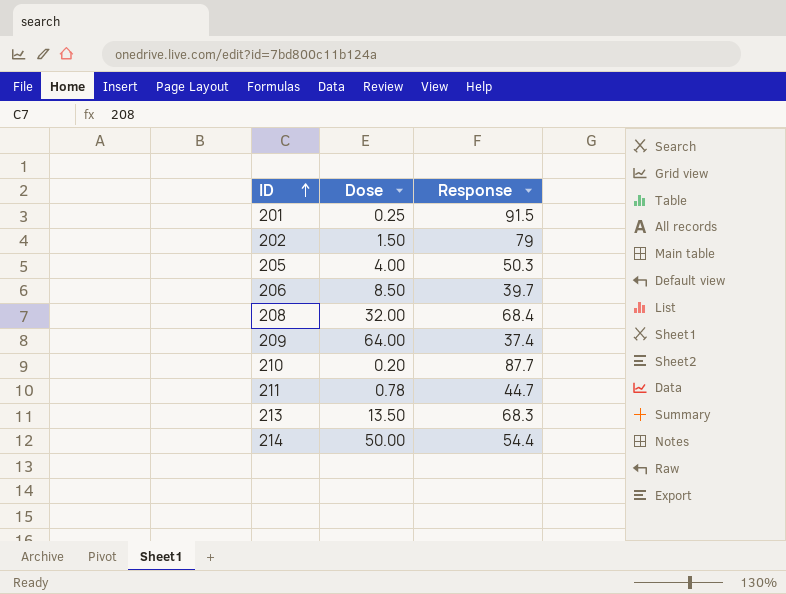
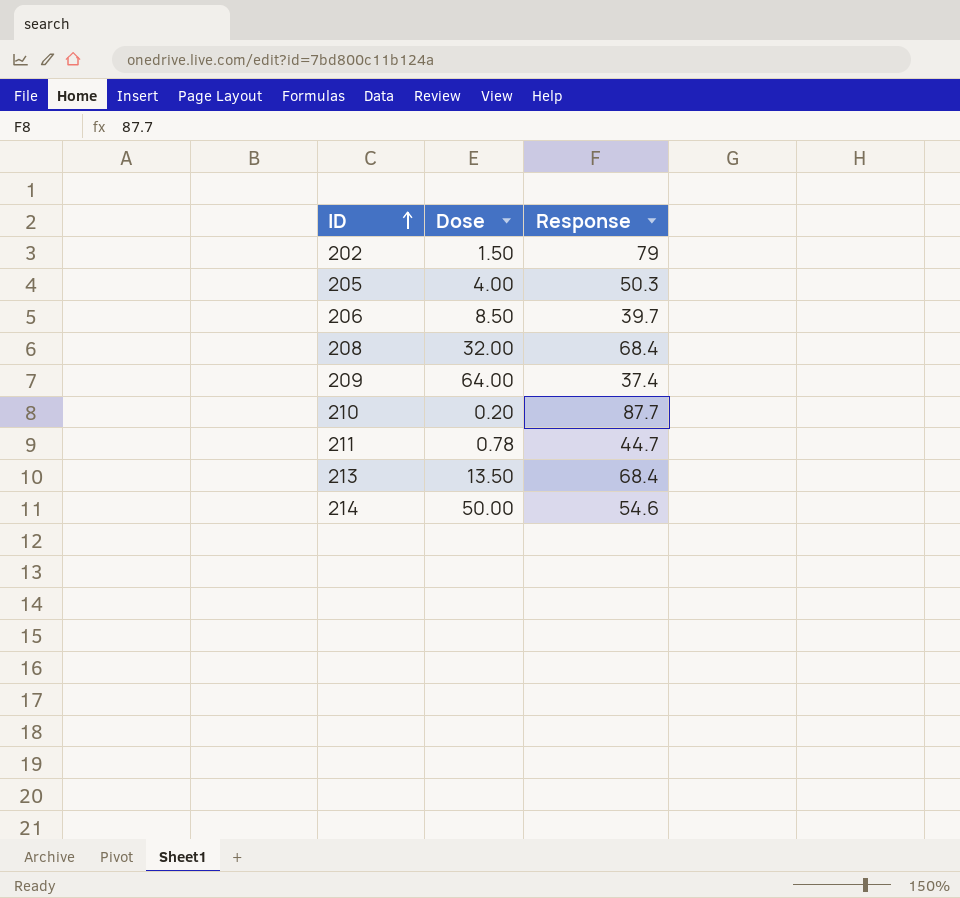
row 201: 0.25 | 91.5 -> none
213 | Response: 68.3 -> 68.4
214 | Response: 54.4 -> 54.6

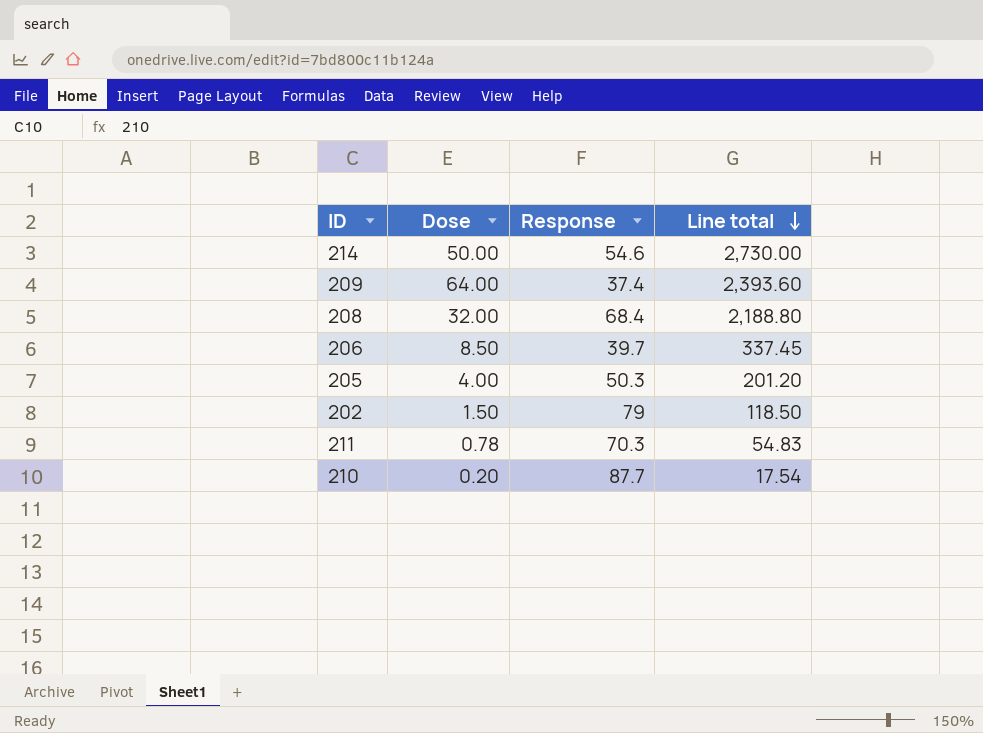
row order: ID ascending -> Line total descending
column Line total | formula: none -> [Dose] * [Response]
row 213: 13.50 | 68.4 -> none
211 | Response: 44.7 -> 70.3

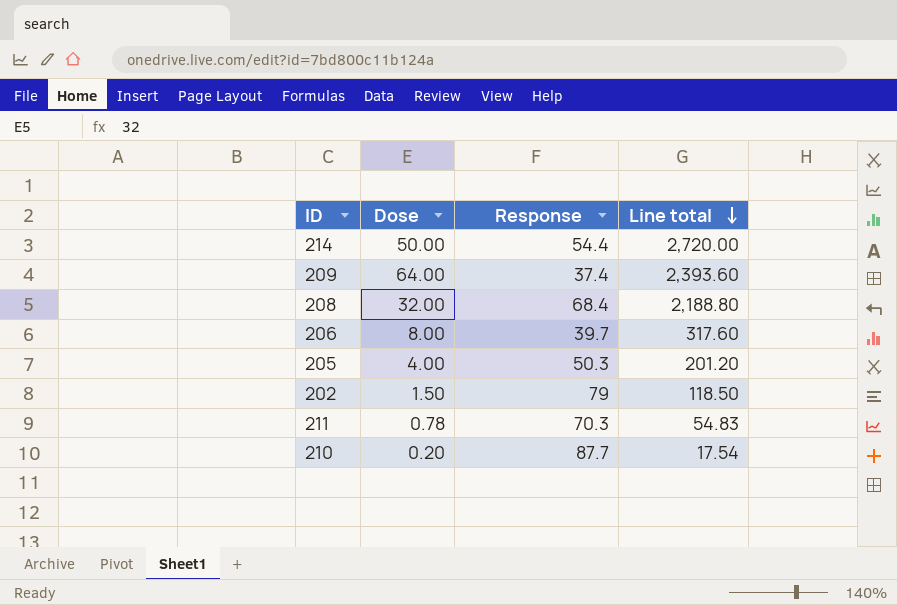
214 | Response: 54.6 -> 54.4
214 | Line total: 2,730.00 -> 2,720.00
206 | Dose: 8.50 -> 8.00
206 | Line total: 337.45 -> 317.60

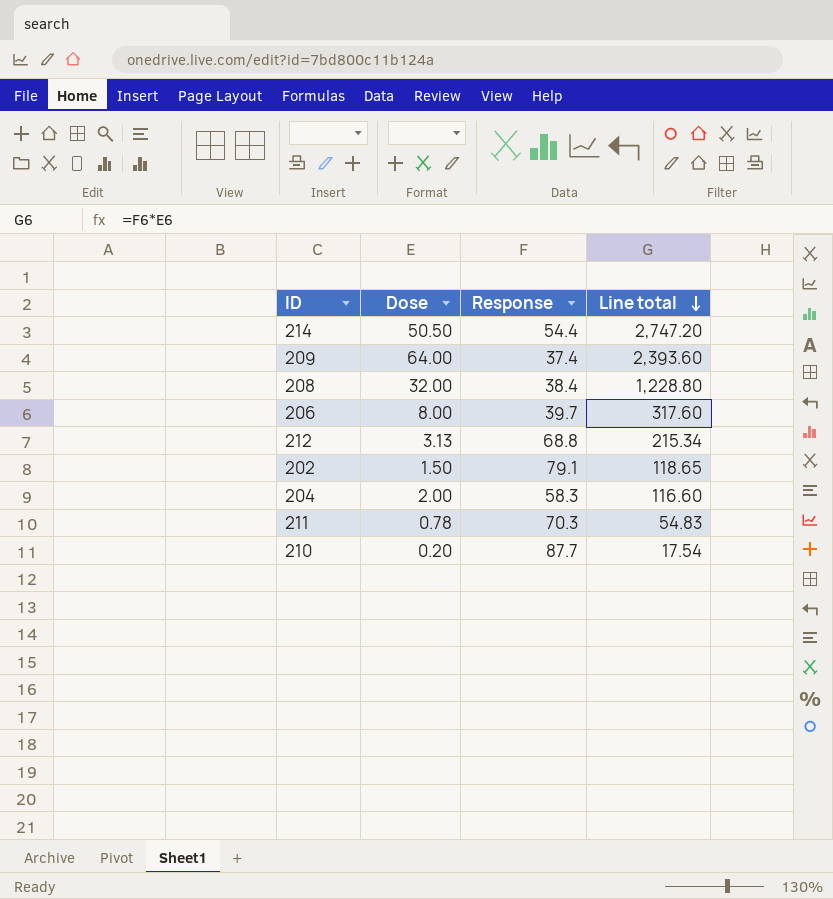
row 205: 4.00 | 50.3 | 201.20 -> none
214 | Dose: 50.00 -> 50.50
214 | Line total: 2,720.00 -> 2,747.20
208 | Response: 68.4 -> 38.4
208 | Line total: 2,188.80 -> 1,228.80
row 212: none -> 3.13 | 68.8 | 215.34
202 | Response: 79 -> 79.1
202 | Line total: 118.50 -> 118.65
row 204: none -> 2.00 | 58.3 | 116.60

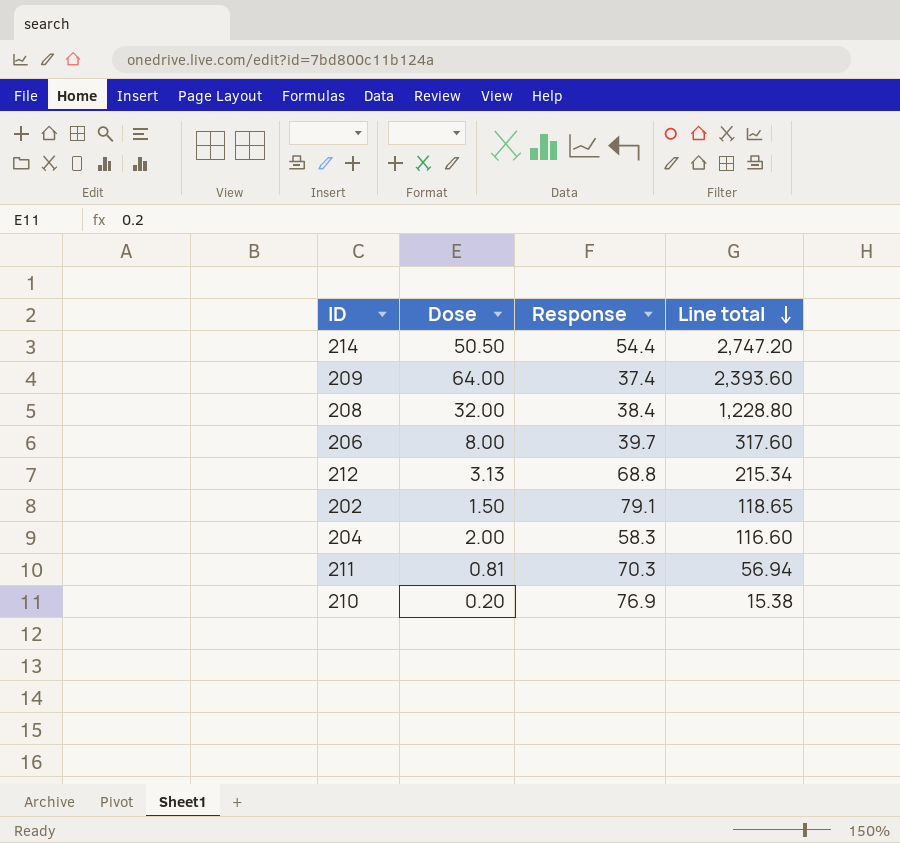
211 | Dose: 0.78 -> 0.81
211 | Line total: 54.83 -> 56.94
210 | Response: 87.7 -> 76.9
210 | Line total: 17.54 -> 15.38

